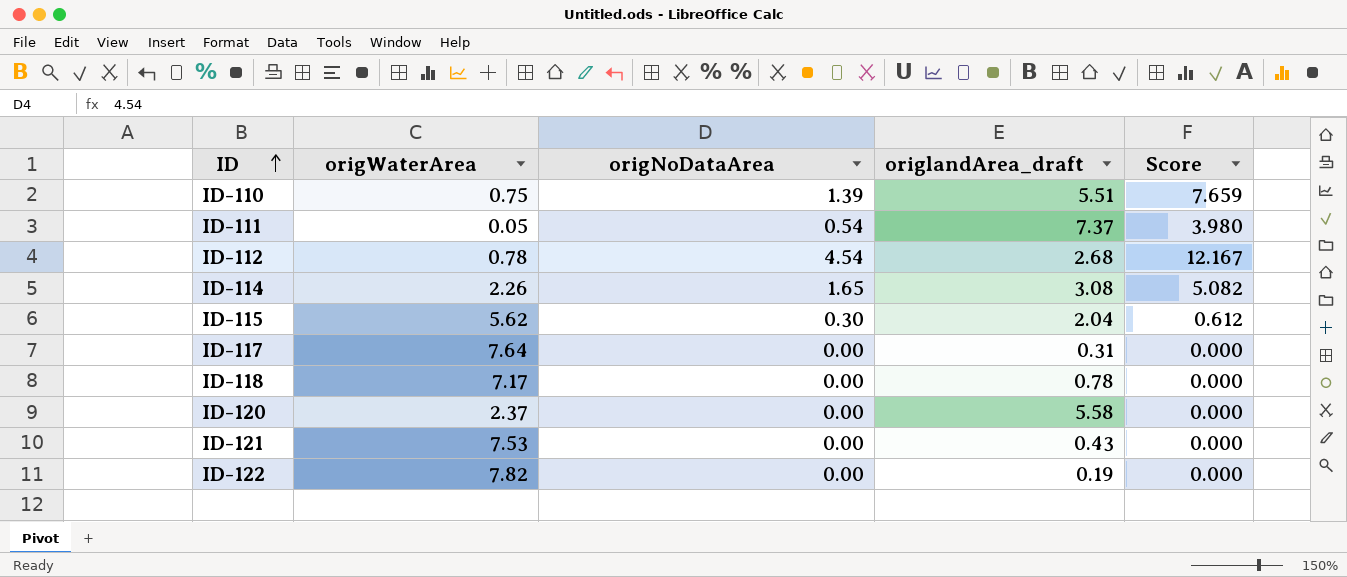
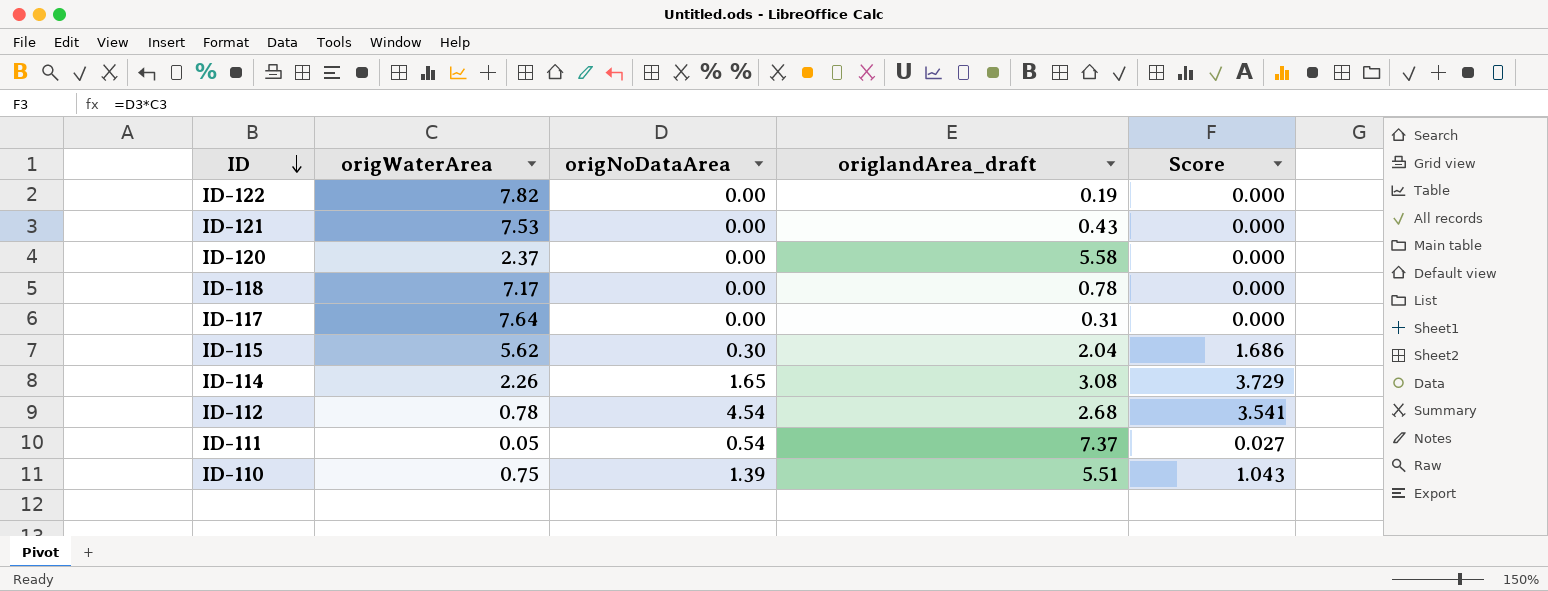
row order: ID ascending -> ID descending
column Score | formula: [origNoDataArea] * [origlandArea_draft] -> [origWaterArea] * [origNoDataArea]

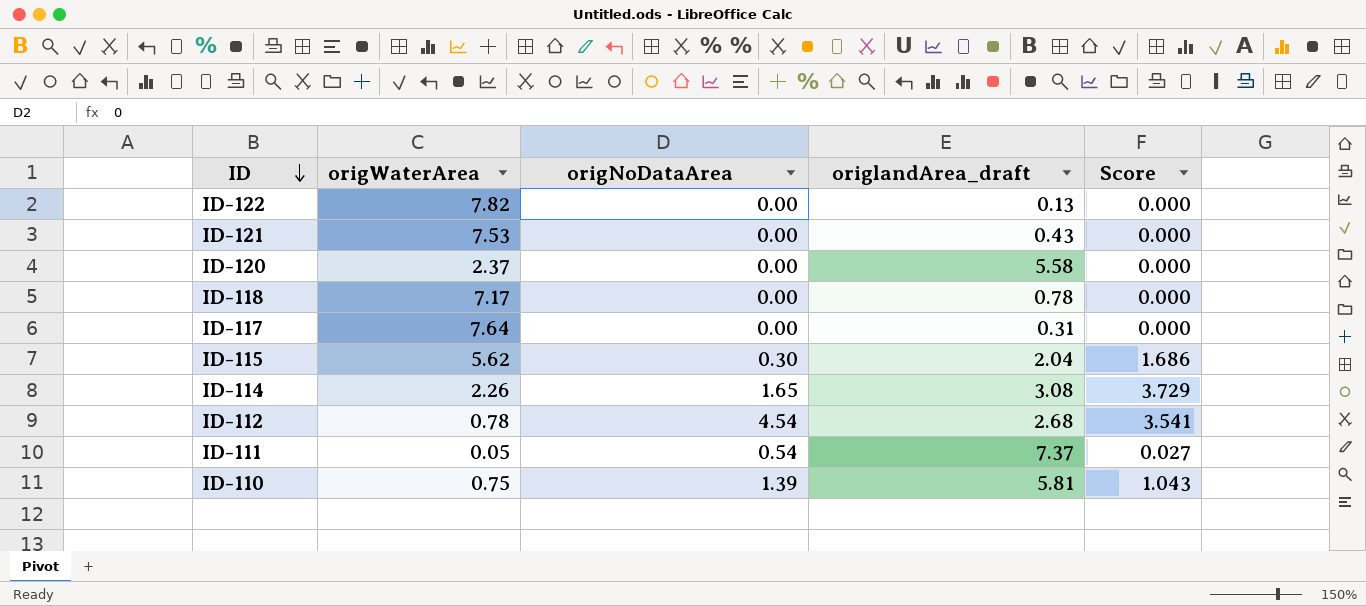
ID-122 | origlandArea_draft: 0.19 -> 0.13
ID-110 | origlandArea_draft: 5.51 -> 5.81

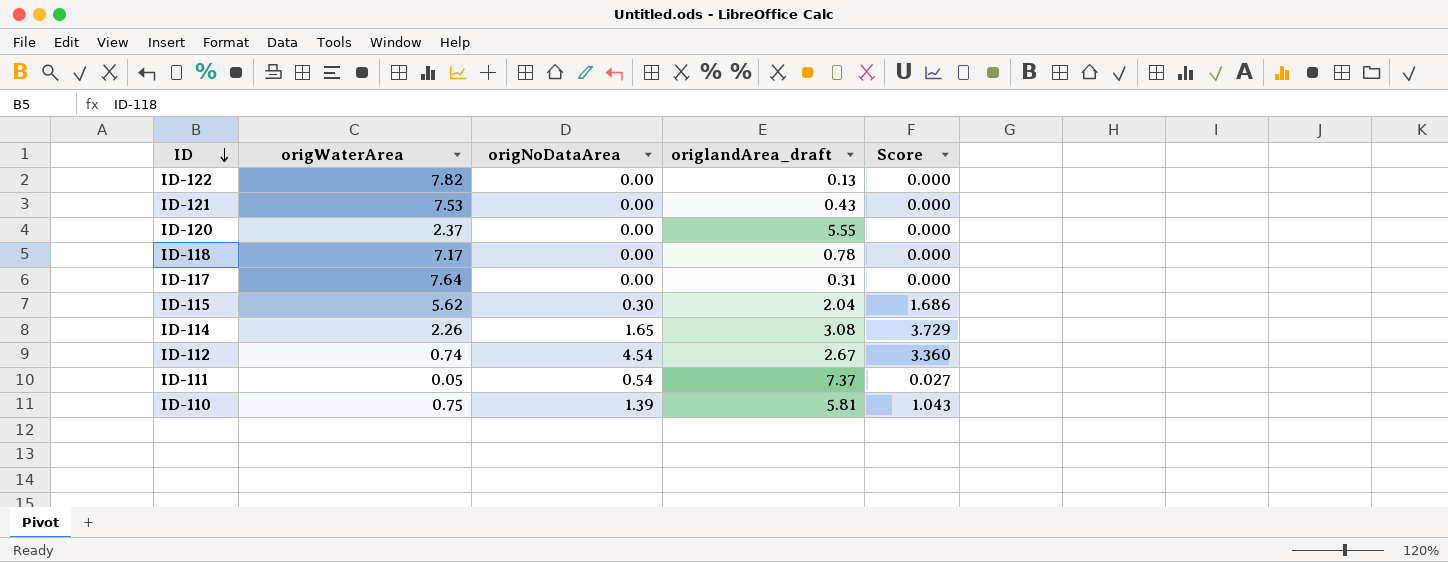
ID-120 | origlandArea_draft: 5.58 -> 5.55
ID-112 | origWaterArea: 0.78 -> 0.74
ID-112 | origlandArea_draft: 2.68 -> 2.67
ID-112 | Score: 3.541 -> 3.360

